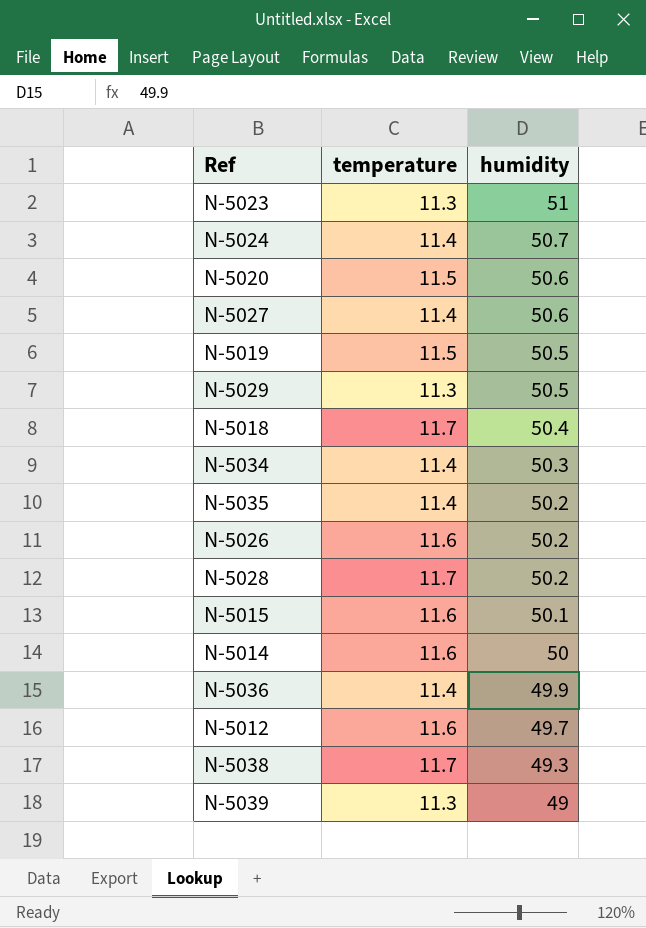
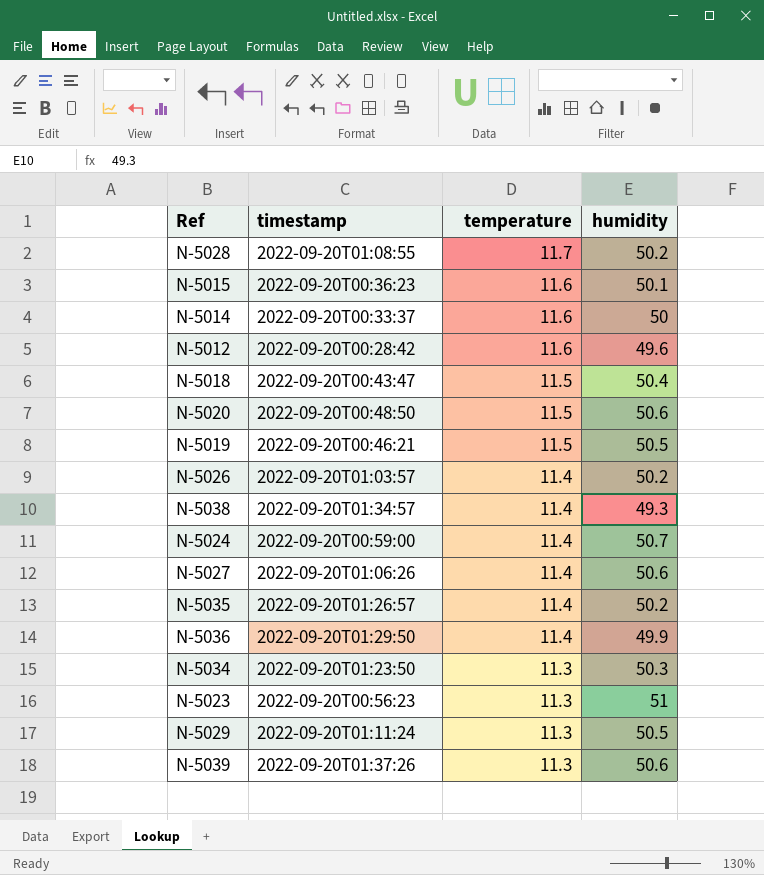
row order: humidity descending -> temperature descending
column timestamp | position: none -> 2
N-5012 | humidity: 49.7 -> 49.6
N-5018 | temperature: 11.7 -> 11.5
N-5026 | temperature: 11.6 -> 11.4
N-5038 | temperature: 11.7 -> 11.4
N-5034 | temperature: 11.4 -> 11.3
N-5039 | humidity: 49 -> 50.6

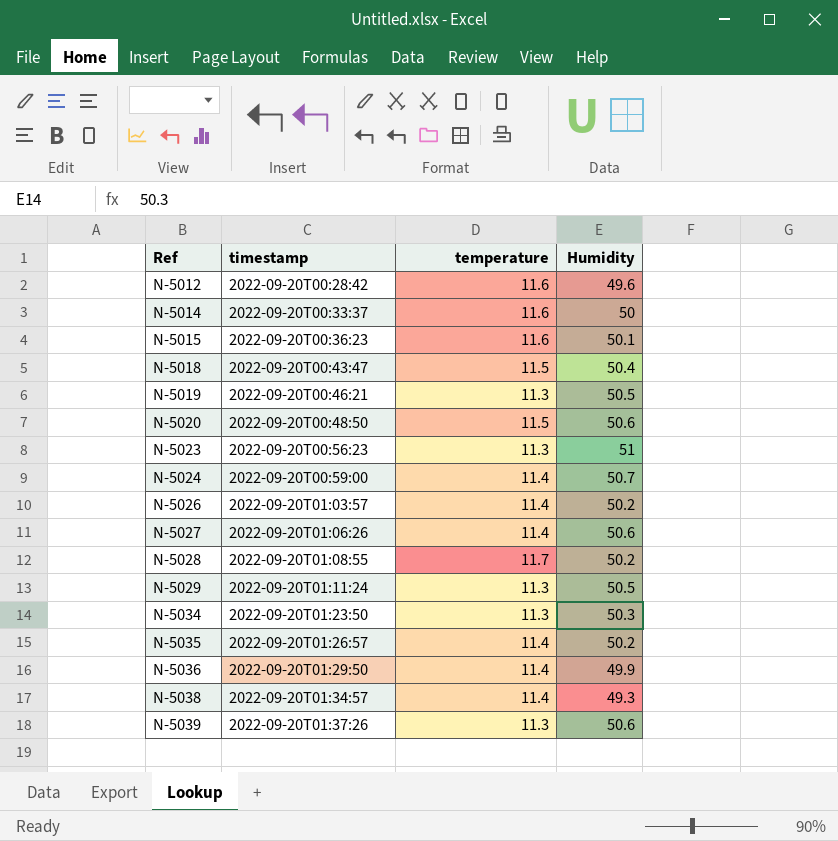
row order: temperature descending -> Ref ascending
column name: humidity -> Humidity
N-5019 | temperature: 11.5 -> 11.3

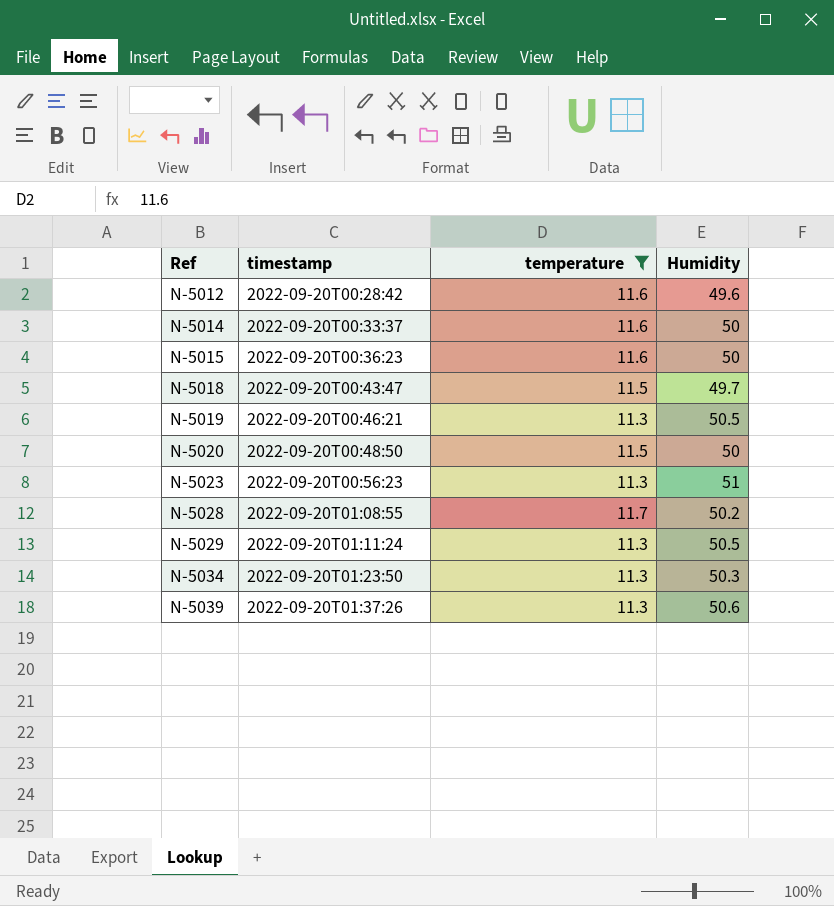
filter: none -> temperature != 11.4
N-5015 | Humidity: 50.1 -> 50
N-5018 | Humidity: 50.4 -> 49.7
N-5020 | Humidity: 50.6 -> 50

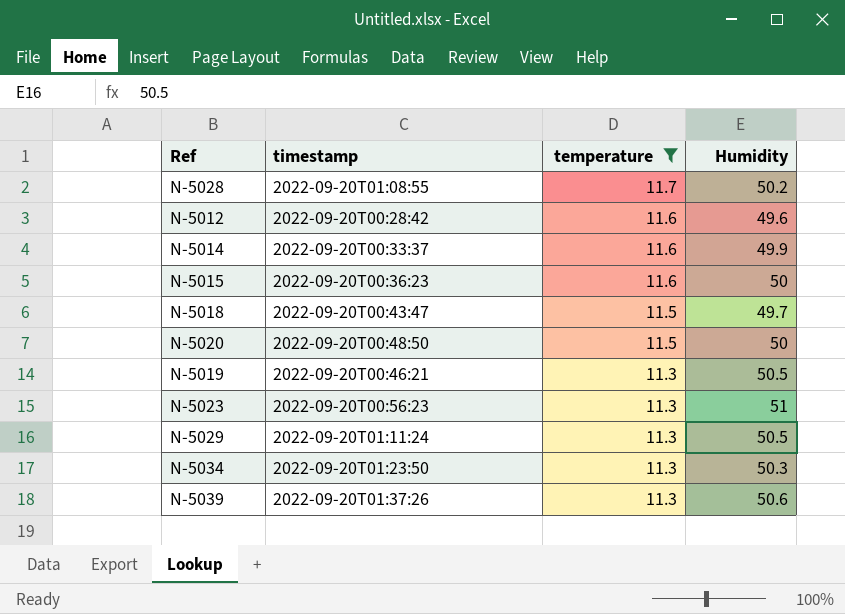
row order: Ref ascending -> temperature descending
N-5014 | Humidity: 50 -> 49.9

